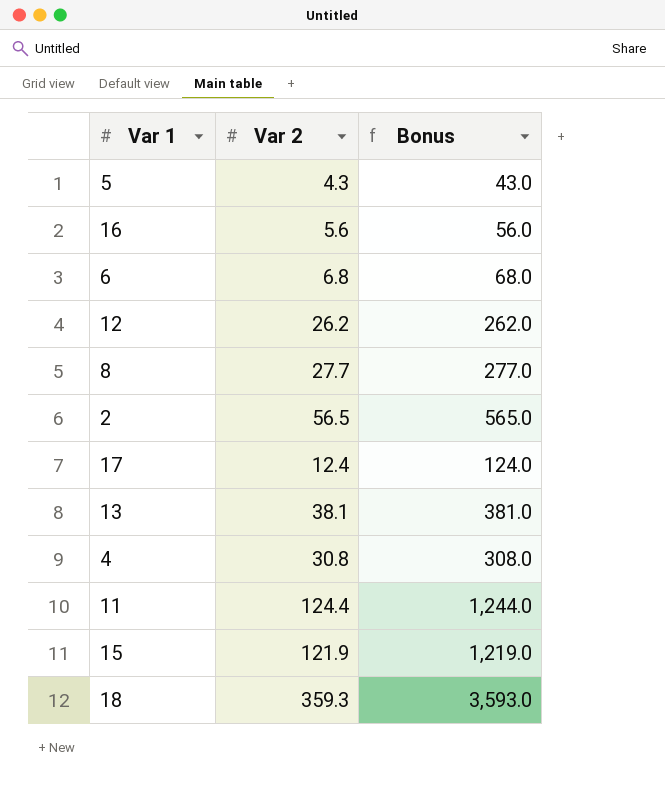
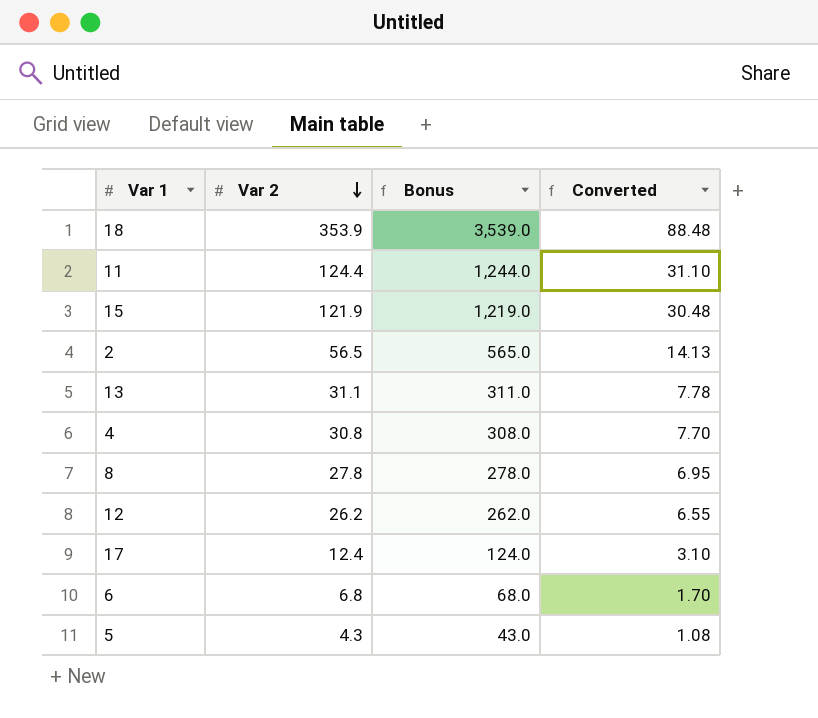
row order: none -> Var 2 descending
column Converted | formula: none -> [Var 2] * 0.25
row 16: 5.6 | 56.0 -> none
18 | Var 2: 359.3 -> 353.9
18 | Bonus: 3,593.0 -> 3,539.0
13 | Var 2: 38.1 -> 31.1
13 | Bonus: 381.0 -> 311.0
8 | Var 2: 27.7 -> 27.8
8 | Bonus: 277.0 -> 278.0

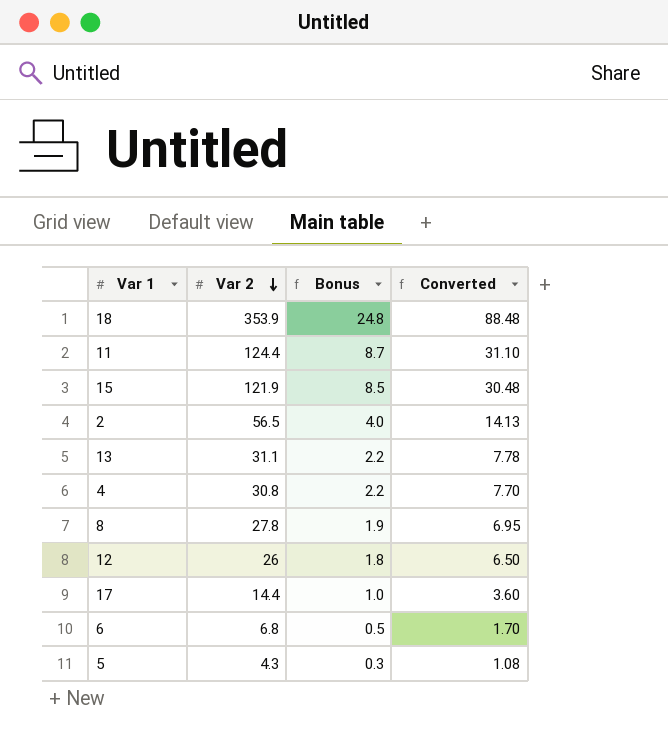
column Bonus | formula: [Var 2] * 10 -> [Var 2] * 0.07
12 | Var 2: 26.2 -> 26
12 | Converted: 6.55 -> 6.50
17 | Var 2: 12.4 -> 14.4
17 | Converted: 3.10 -> 3.60

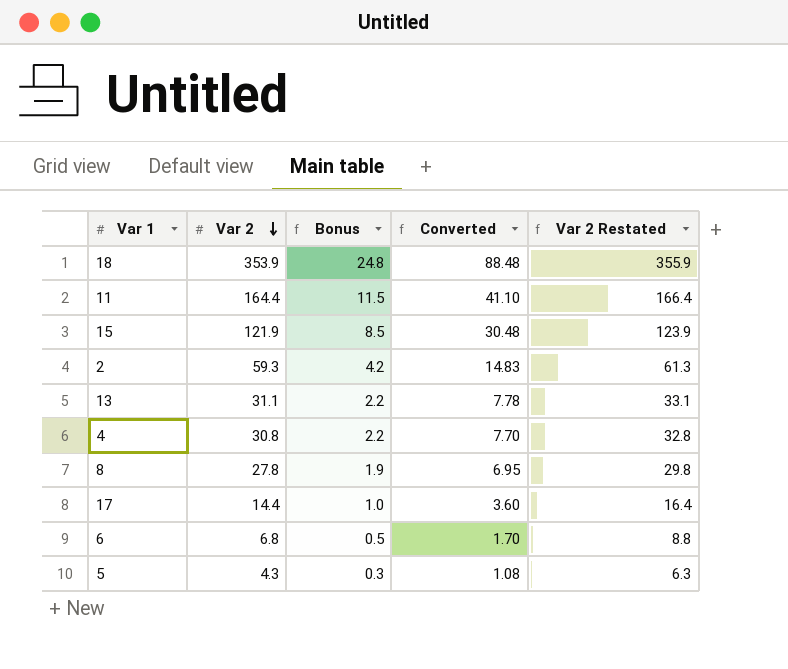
column Var 2 Restated | formula: none -> [Var 2] + 2
row 12: 26 | 1.8 | 6.50 -> none
11 | Var 2: 124.4 -> 164.4
11 | Bonus: 8.7 -> 11.5
11 | Converted: 31.10 -> 41.10
2 | Var 2: 56.5 -> 59.3
2 | Bonus: 4.0 -> 4.2
2 | Converted: 14.13 -> 14.83

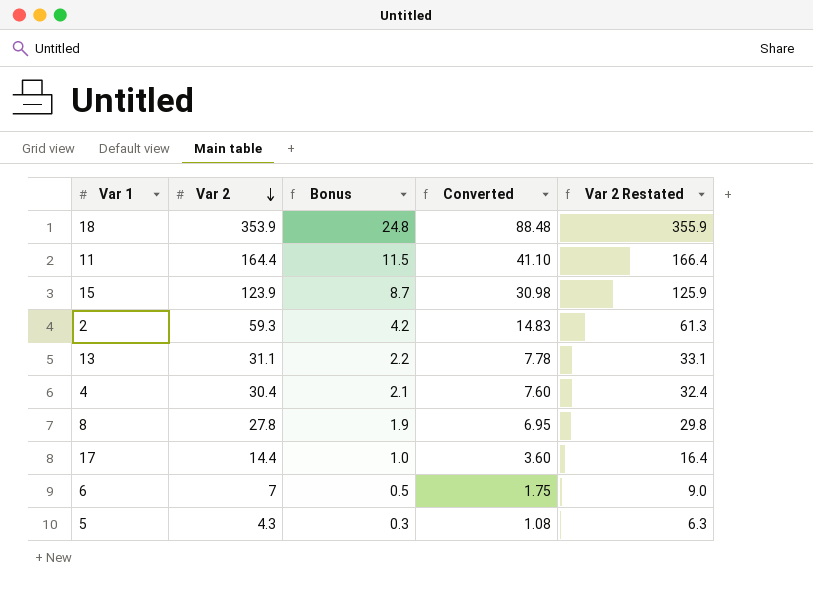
15 | Var 2: 121.9 -> 123.9
15 | Bonus: 8.5 -> 8.7
15 | Converted: 30.48 -> 30.98
15 | Var 2 Restated: 123.9 -> 125.9
4 | Var 2: 30.8 -> 30.4
4 | Bonus: 2.2 -> 2.1
4 | Converted: 7.70 -> 7.60
4 | Var 2 Restated: 32.8 -> 32.4
6 | Var 2: 6.8 -> 7
6 | Converted: 1.70 -> 1.75
6 | Var 2 Restated: 8.8 -> 9.0

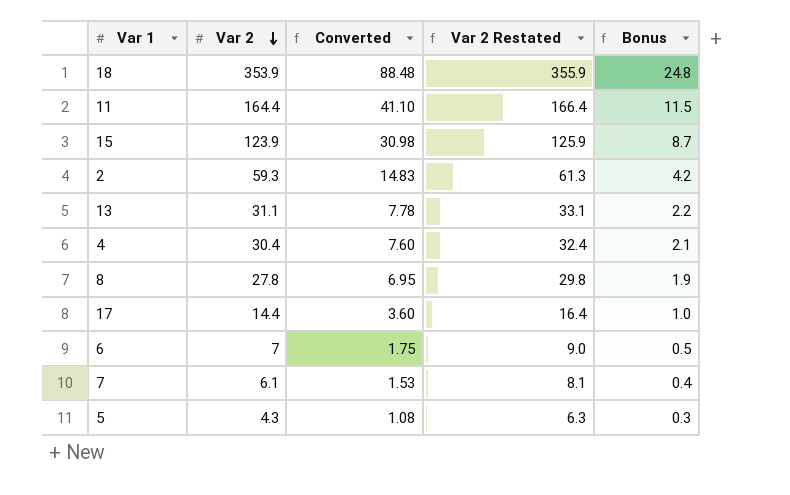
column Bonus | position: 3 -> 5
row 7: none -> 6.1 | 1.53 | 8.1 | 0.4

